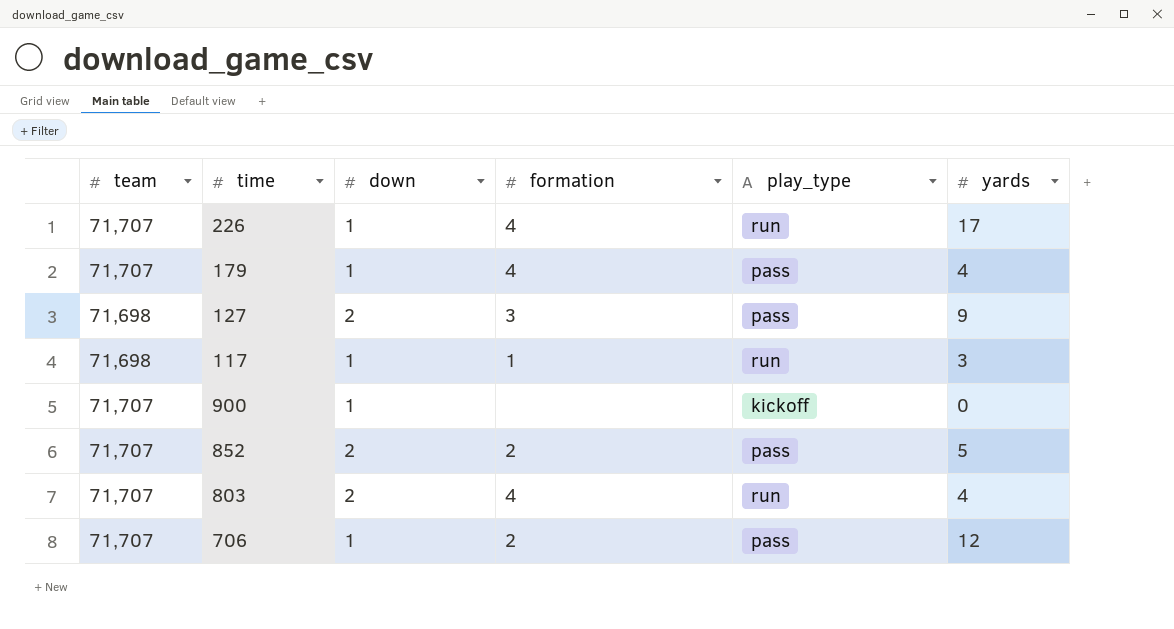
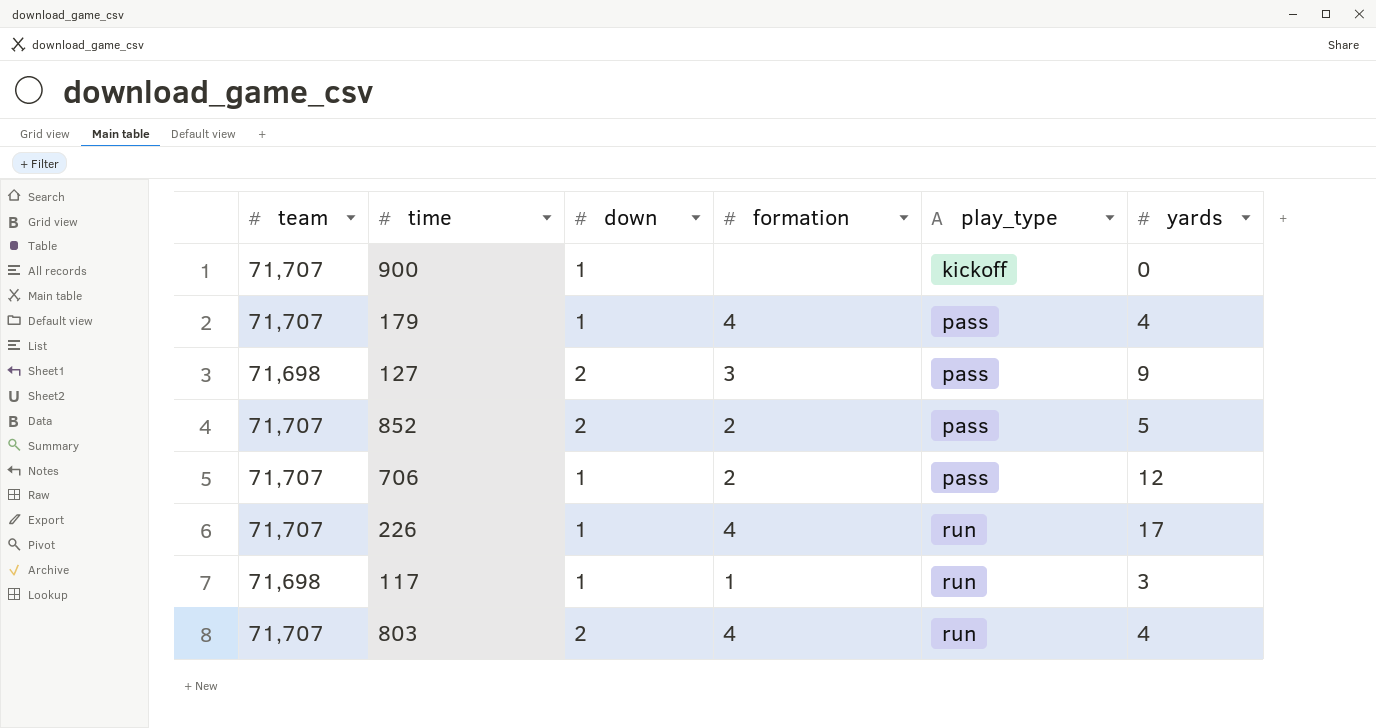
row order: none -> play_type ascending

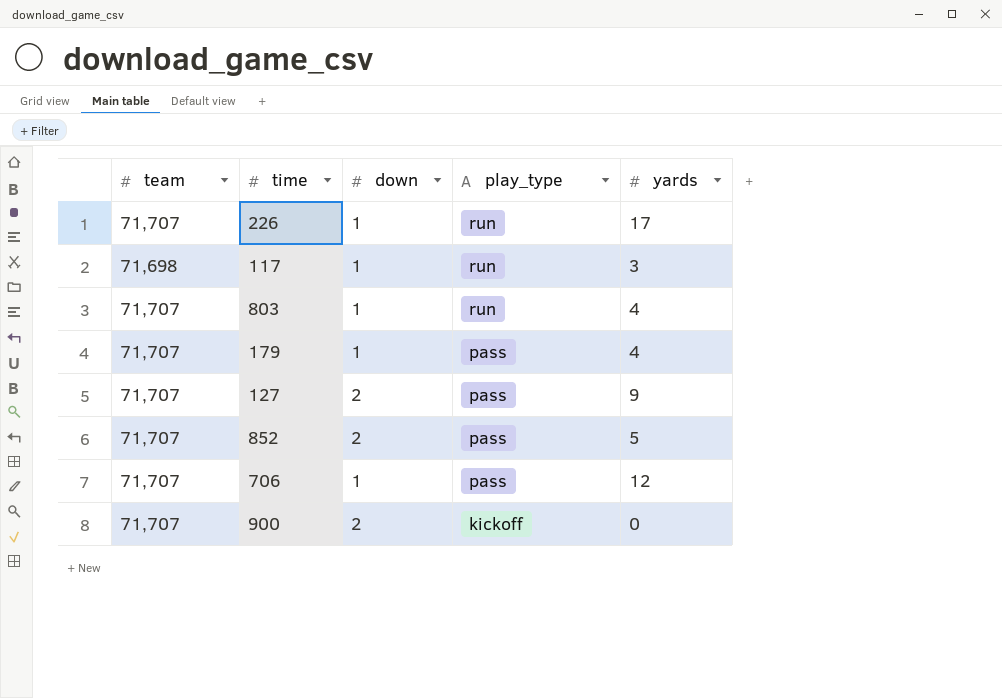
row order: play_type ascending -> play_type descending
column formation | position: 4 -> none
803 | down: 2 -> 1
127 | team: 71,698 -> 71,707
900 | down: 1 -> 2

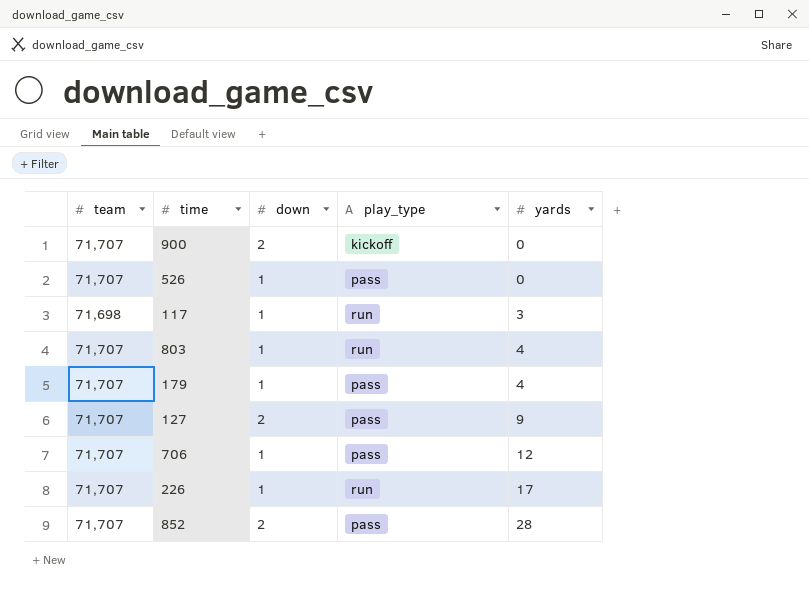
row order: play_type descending -> yards ascending
row 526: none -> 71,707 | 1 | pass | 0
852 | yards: 5 -> 28

